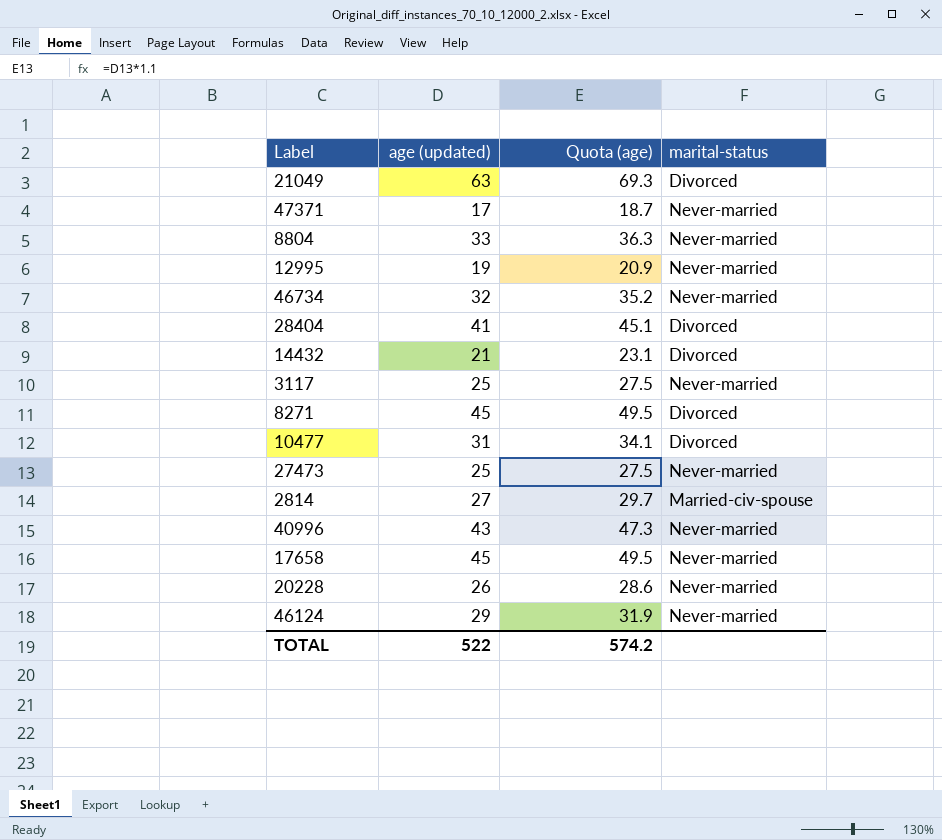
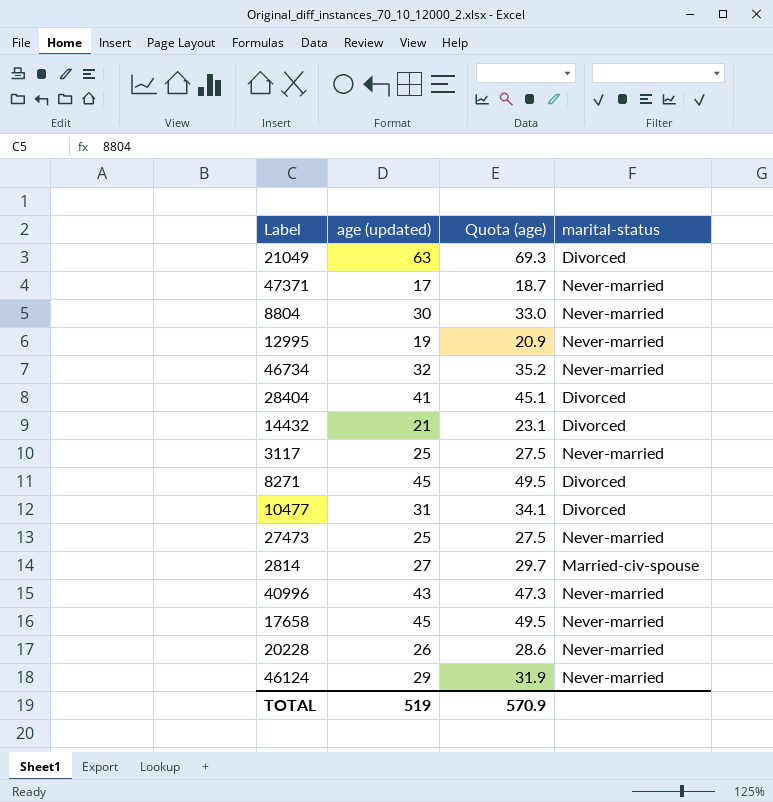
8804 | age (updated): 33 -> 30
8804 | Quota (age): 36.3 -> 33.0
TOTAL | age (updated): 522 -> 519
TOTAL | Quota (age): 574.2 -> 570.9

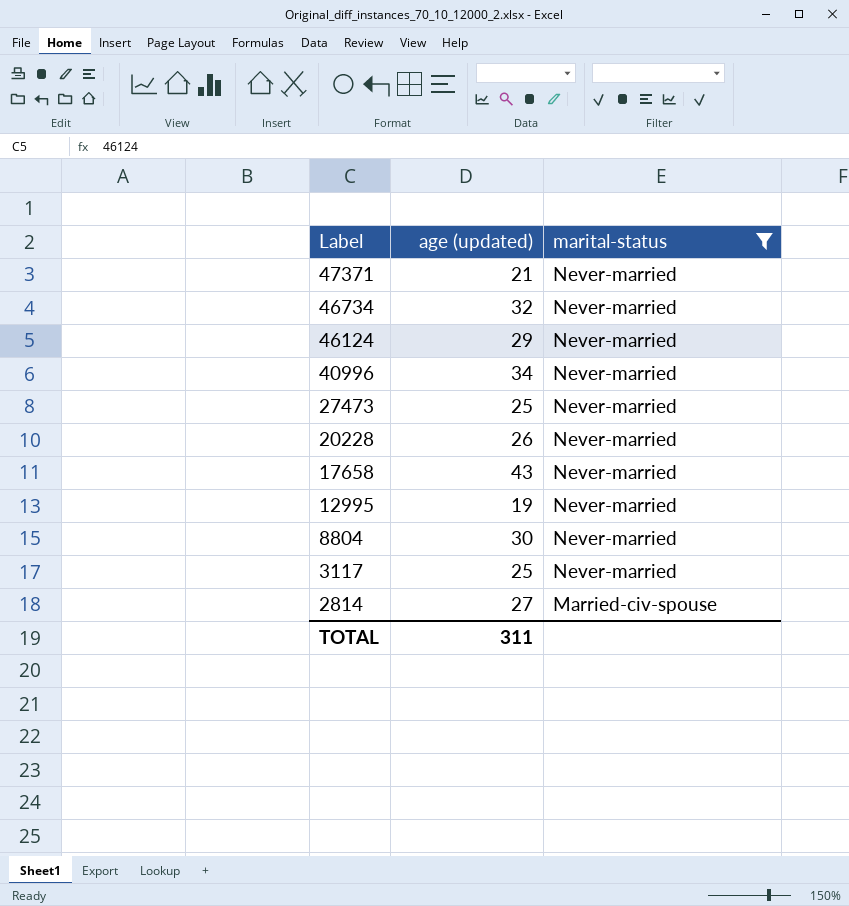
filter: none -> marital-status != Divorced
row order: none -> Label descending
column Quota (age) | formula: [age (updated)] * 1.1 -> none
47371 | age (updated): 17 -> 21
40996 | age (updated): 43 -> 34
17658 | age (updated): 45 -> 43
TOTAL | age (updated): 519 -> 311

